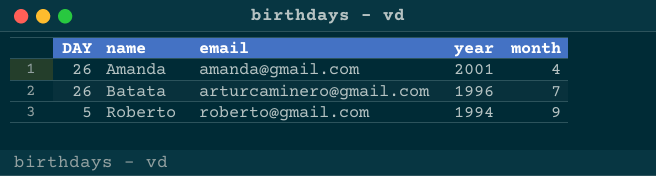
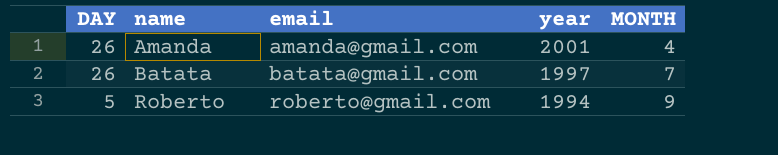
column name: month -> MONTH
Batata | email: arturcaminero@gmail.com -> batata@gmail.com
Batata | year: 1996 -> 1997

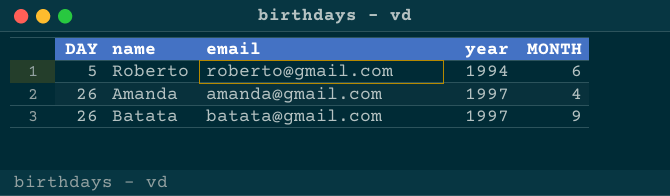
row order: DAY descending -> DAY ascending
Roberto | MONTH: 9 -> 6
Amanda | year: 2001 -> 1997
Batata | MONTH: 7 -> 9

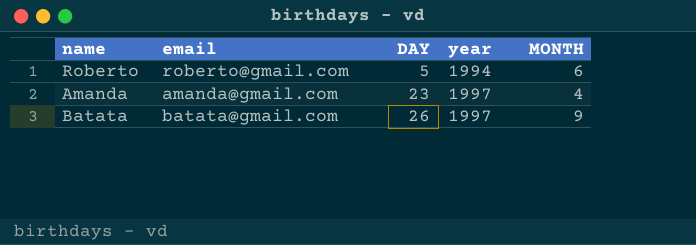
column DAY | position: 1 -> 3
Amanda | DAY: 26 -> 23

